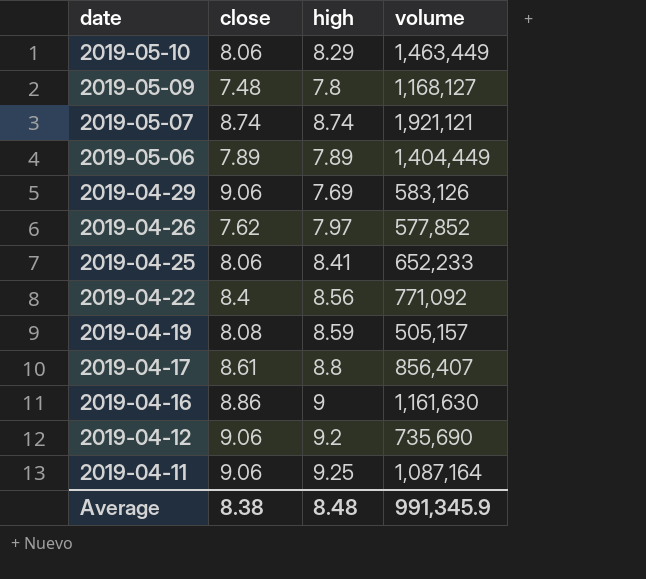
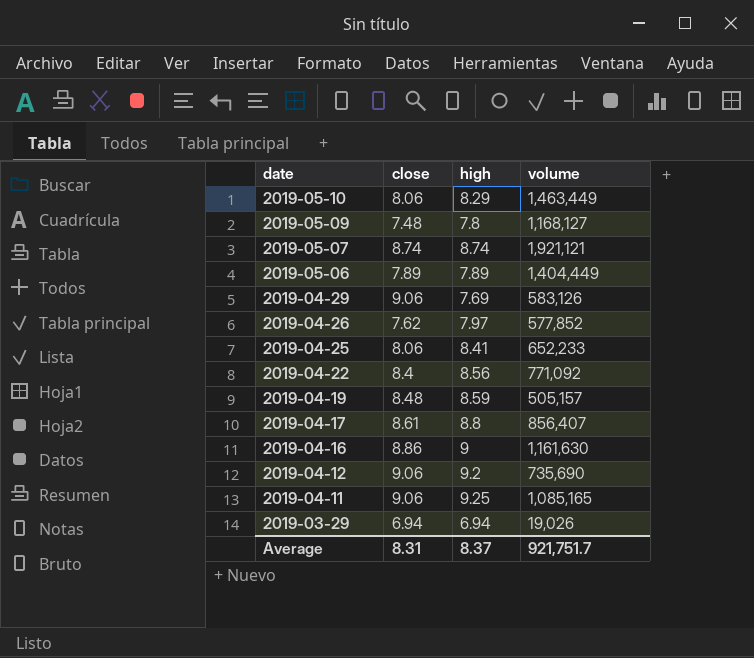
2019-04-19 | close: 8.08 -> 8.48
2019-04-11 | volume: 1,087,164 -> 1,085,165
row 2019-03-29: none -> 6.94 | 6.94 | 19,026
Average | close: 8.38 -> 8.31
Average | high: 8.48 -> 8.37
Average | volume: 991,345.9 -> 921,751.7

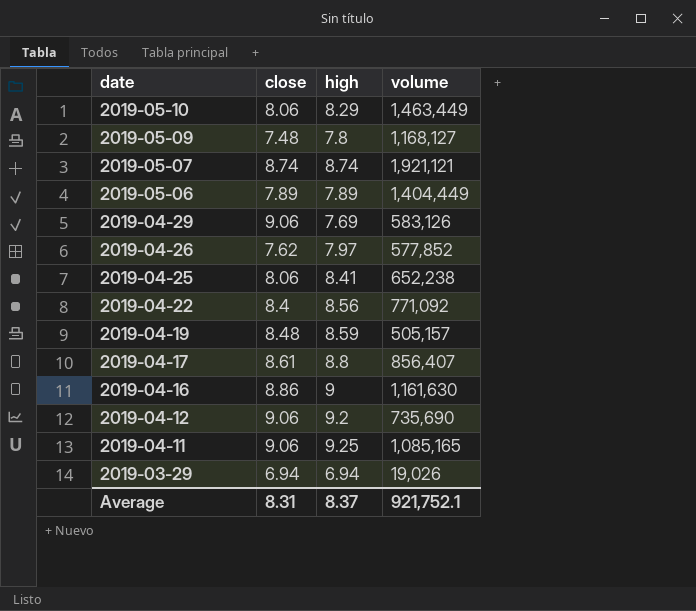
2019-04-25 | volume: 652,233 -> 652,238
Average | volume: 921,751.7 -> 921,752.1

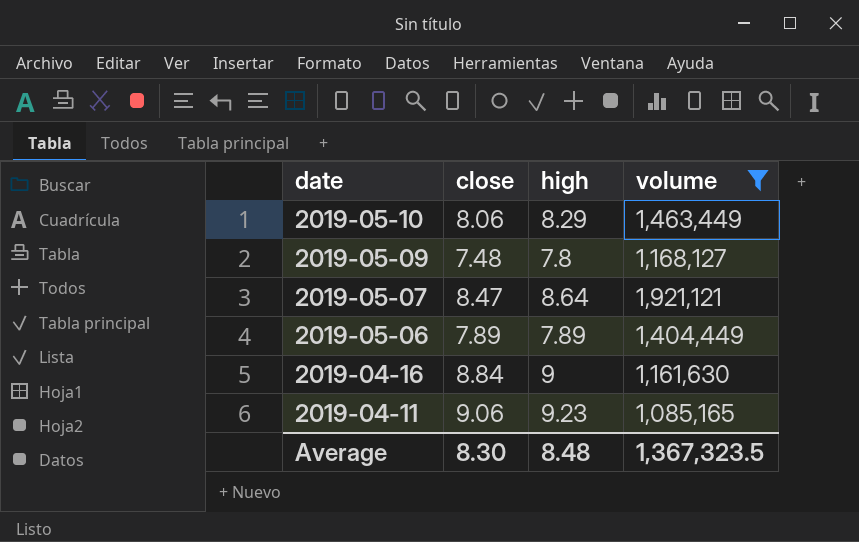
filter: none -> volume >= 1,085,165
2019-05-07 | close: 8.74 -> 8.47
2019-05-07 | high: 8.74 -> 8.64
2019-04-16 | close: 8.86 -> 8.84
2019-04-11 | high: 9.25 -> 9.23
Average | close: 8.31 -> 8.30
Average | high: 8.37 -> 8.48
Average | volume: 921,752.1 -> 1,367,323.5

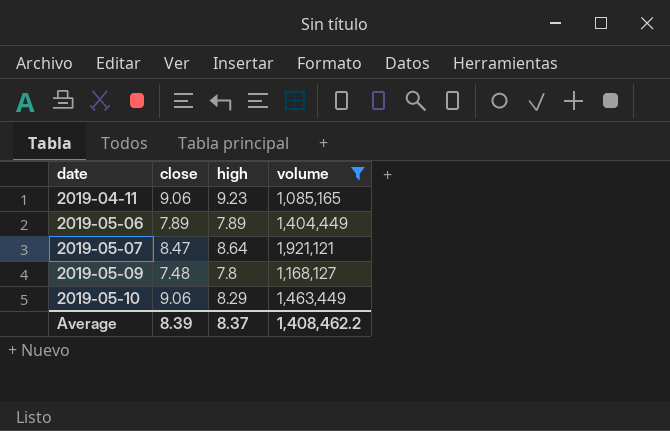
row order: date descending -> date ascending
row 2019-04-16: 8.84 | 9 | 1,161,630 -> none
2019-05-10 | close: 8.06 -> 9.06
Average | close: 8.30 -> 8.39
Average | high: 8.48 -> 8.37
Average | volume: 1,367,323.5 -> 1,408,462.2

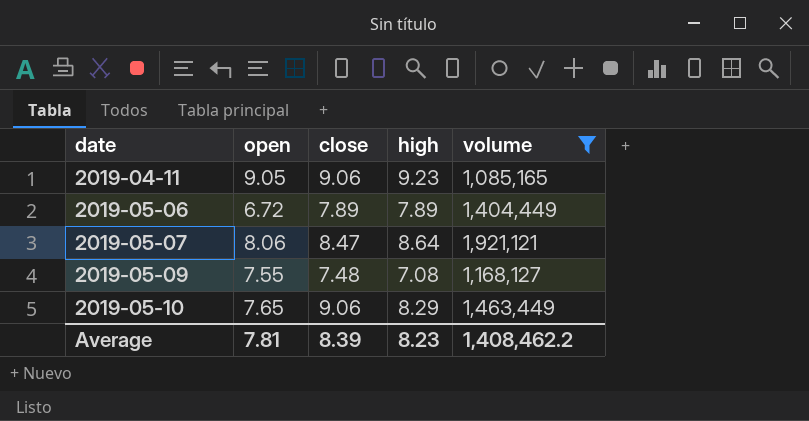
column open | position: none -> 2
2019-05-09 | high: 7.8 -> 7.08
Average | high: 8.37 -> 8.23

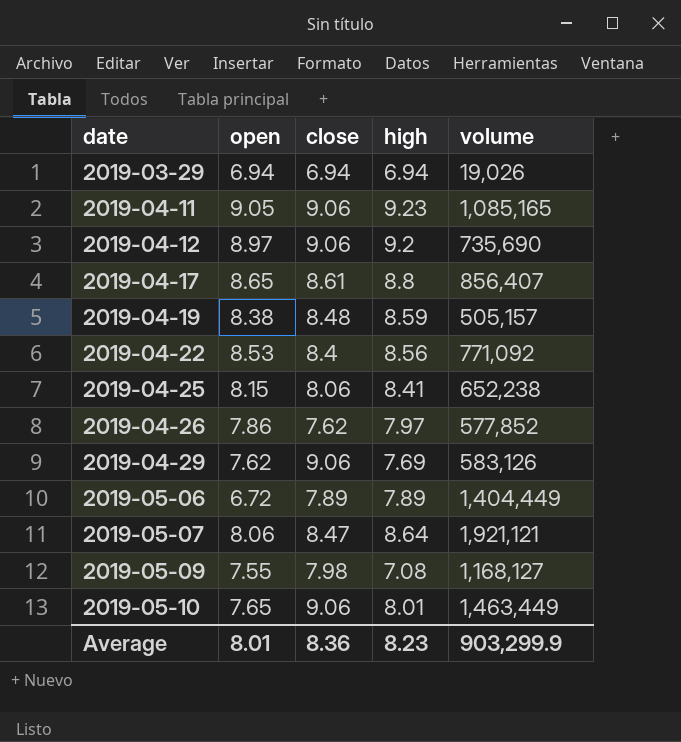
filter: volume >= 1,085,165 -> none
2019-05-09 | close: 7.48 -> 7.98
2019-05-10 | high: 8.29 -> 8.01
Average | open: 7.81 -> 8.01
Average | close: 8.39 -> 8.36
Average | volume: 1,408,462.2 -> 903,299.9

